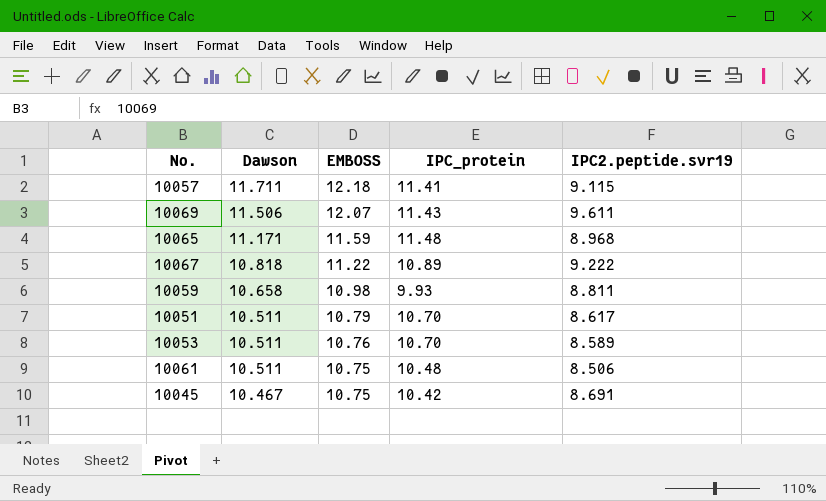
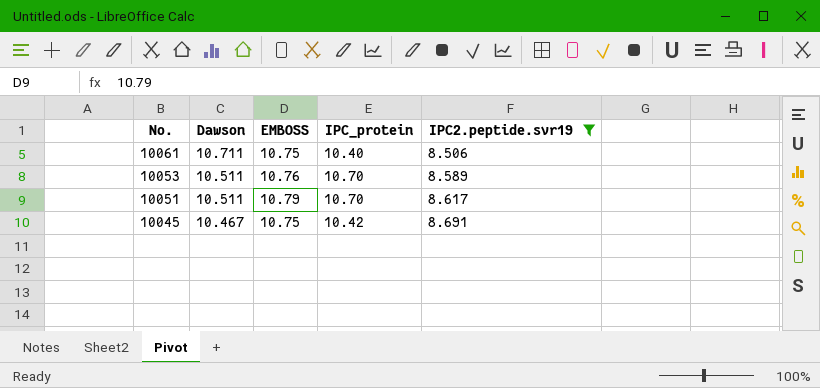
filter: none -> IPC2.peptide.svr19 <= 8.691
row order: Dawson descending -> No. descending
10061 | Dawson: 10.511 -> 10.711
10061 | IPC_protein: 10.48 -> 10.40

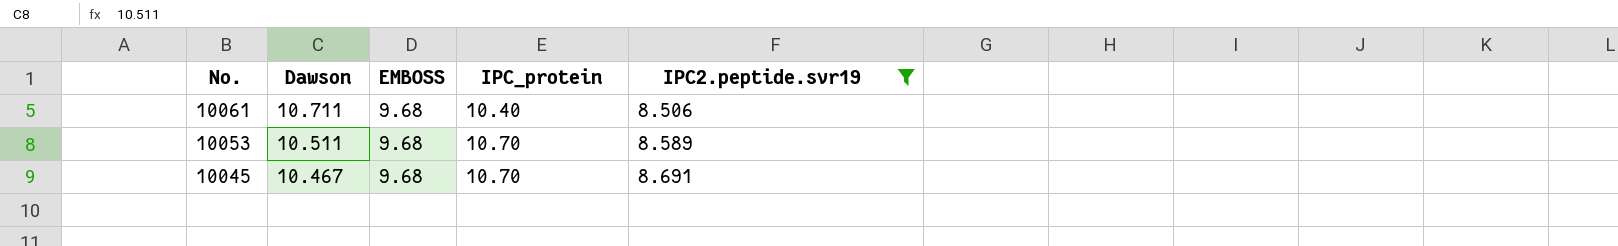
row 10051: 10.511 | 10.79 | 10.70 | 8.617 -> none
10061 | EMBOSS: 10.75 -> 9.68
10053 | EMBOSS: 10.76 -> 9.68
10045 | EMBOSS: 10.75 -> 9.68
10045 | IPC_protein: 10.42 -> 10.70

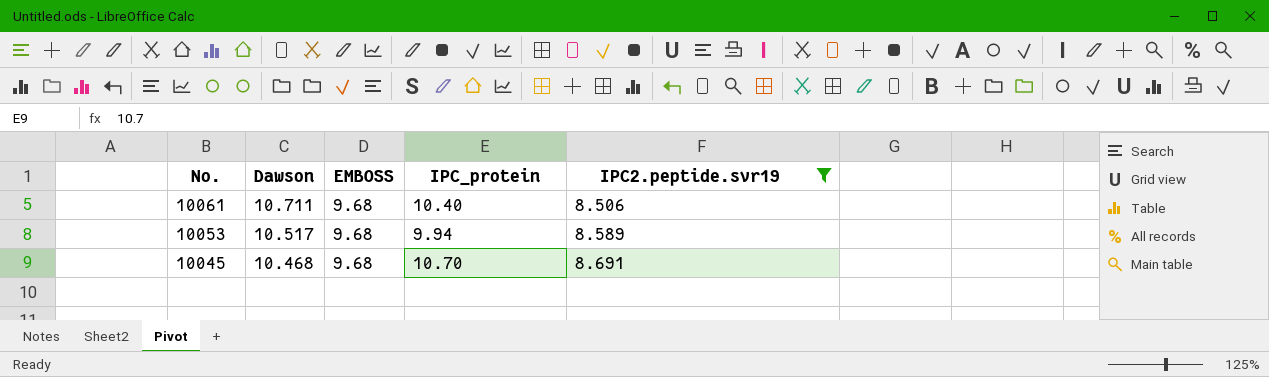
10053 | Dawson: 10.511 -> 10.517
10053 | IPC_protein: 10.70 -> 9.94
10045 | Dawson: 10.467 -> 10.468

